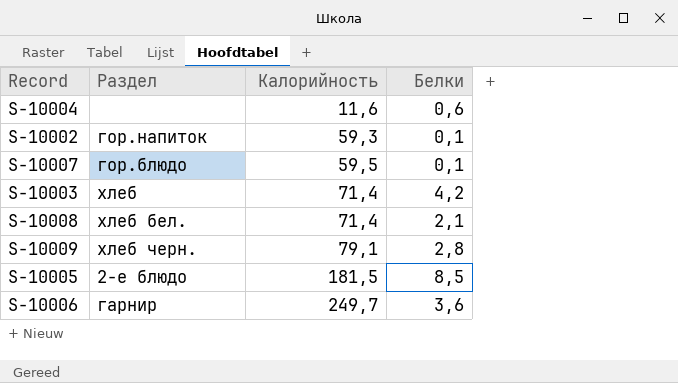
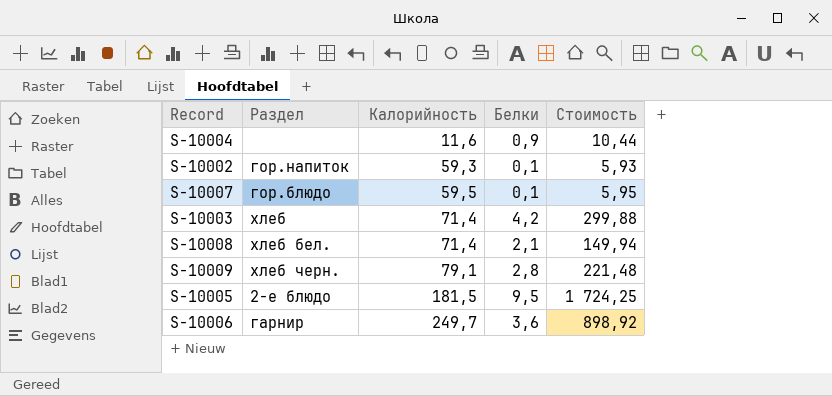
column Стоимость | formula: none -> [Калорийность] * [Белки]
S-10004 | Белки: 0,6 -> 0,9
S-10005 | Белки: 8,5 -> 9,5

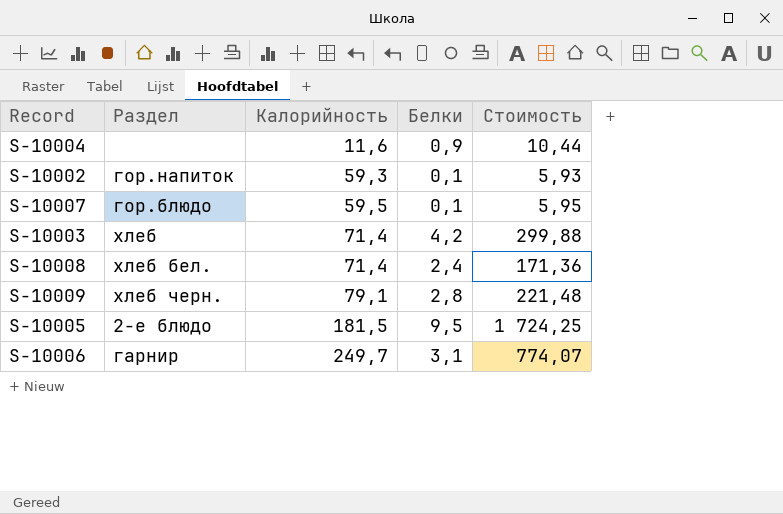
S-10008 | Белки: 2,1 -> 2,4
S-10008 | Стоимость: 149,94 -> 171,36
S-10006 | Белки: 3,6 -> 3,1
S-10006 | Стоимость: 898,92 -> 774,07

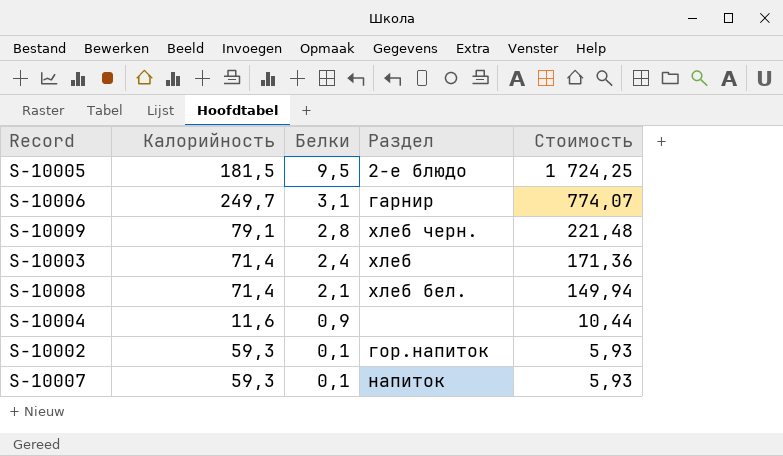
row order: Калорийность ascending -> Белки descending
column Раздел | position: 2 -> 4
S-10003 | Белки: 4,2 -> 2,4
S-10003 | Стоимость: 299,88 -> 171,36
S-10008 | Белки: 2,4 -> 2,1
S-10008 | Стоимость: 171,36 -> 149,94
S-10007 | Калорийность: 59,5 -> 59,3
S-10007 | Раздел: гор.блюдо -> напиток
S-10007 | Стоимость: 5,95 -> 5,93

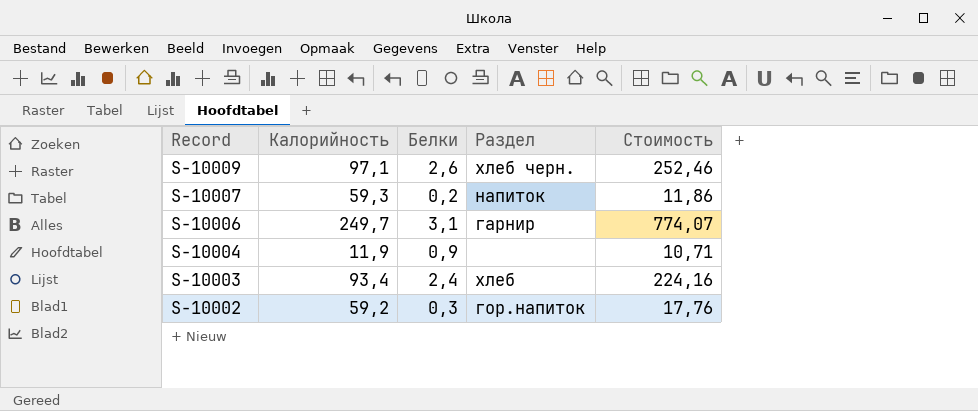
row order: Белки descending -> Record descending
row S-10005: 181,5 | 9,5 | 2-е блюдо | 1 724,25 -> none
row S-10008: 71,4 | 2,1 | хлеб бел. | 149,94 -> none
S-10009 | Калорийность: 79,1 -> 97,1
S-10009 | Белки: 2,8 -> 2,6
S-10009 | Стоимость: 221,48 -> 252,46
S-10007 | Белки: 0,1 -> 0,2
S-10007 | Стоимость: 5,93 -> 11,86
S-10004 | Калорийность: 11,6 -> 11,9
S-10004 | Стоимость: 10,44 -> 10,71
S-10003 | Калорийность: 71,4 -> 93,4
S-10003 | Стоимость: 171,36 -> 224,16
S-10002 | Калорийность: 59,3 -> 59,2
S-10002 | Белки: 0,1 -> 0,3
S-10002 | Стоимость: 5,93 -> 17,76

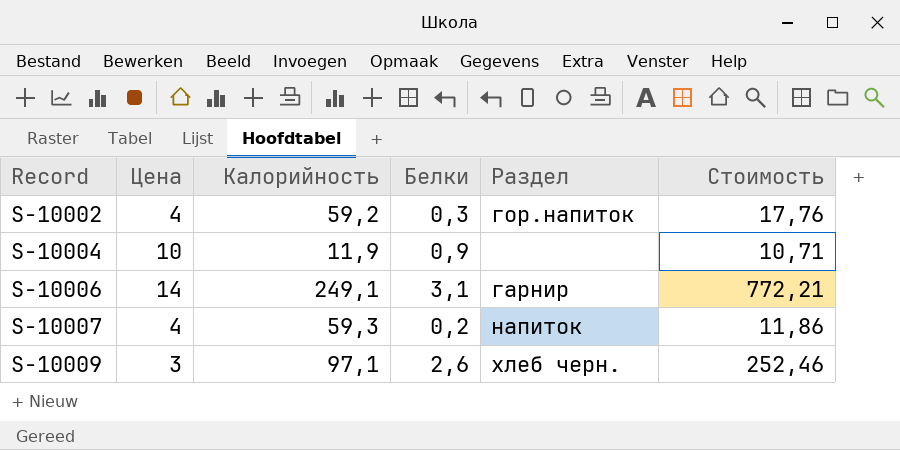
row order: Record descending -> Record ascending
column Цена | position: none -> 2
row S-10003: 93,4 | 2,4 | хлеб | 224,16 -> none
S-10006 | Калорийность: 249,7 -> 249,1
S-10006 | Стоимость: 774,07 -> 772,21

